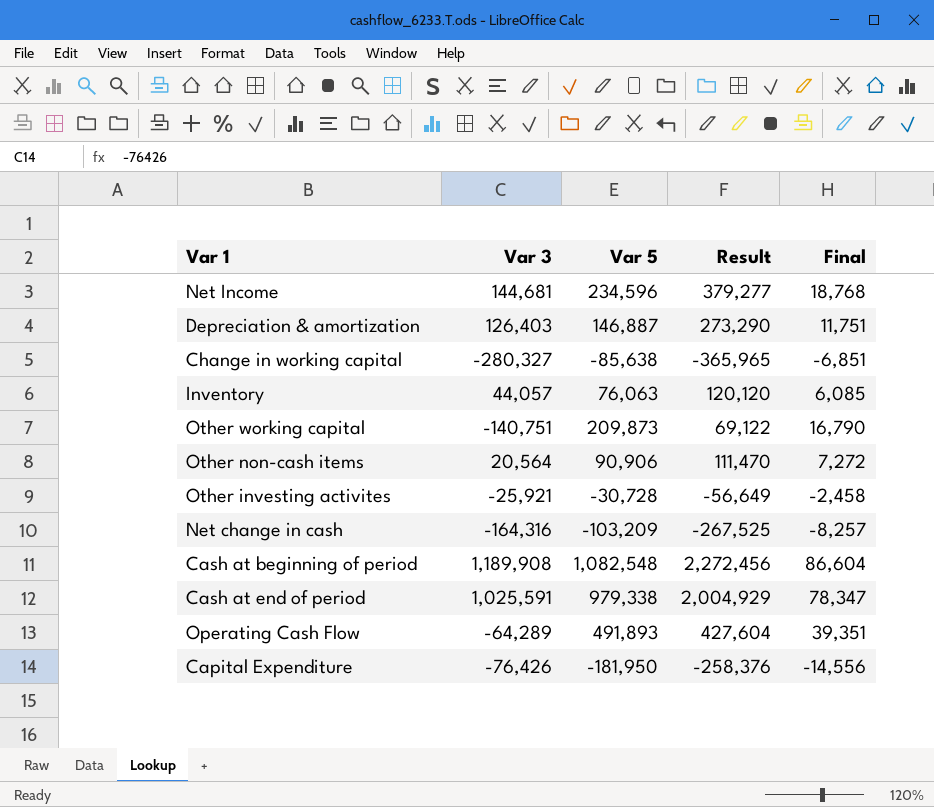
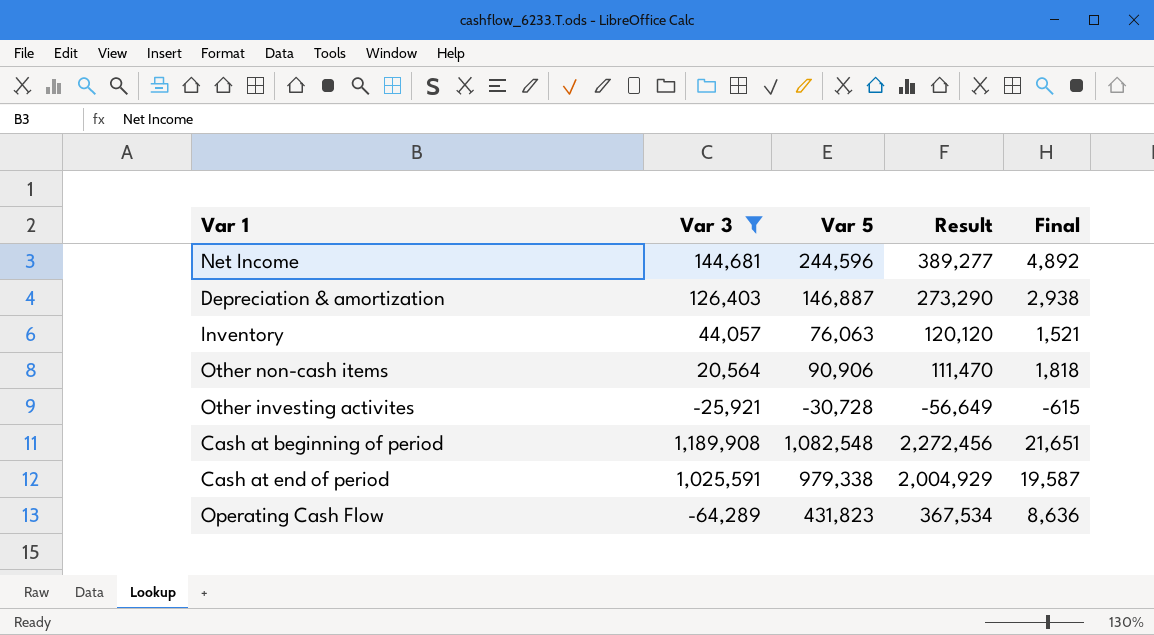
filter: none -> Var 3 >= -64,289
column Final | formula: [Var 5] * 0.08 -> [Var 5] * 0.02
Net Income | Var 5: 234,596 -> 244,596
Net Income | Result: 379,277 -> 389,277
Operating Cash Flow | Var 5: 491,893 -> 431,823
Operating Cash Flow | Result: 427,604 -> 367,534

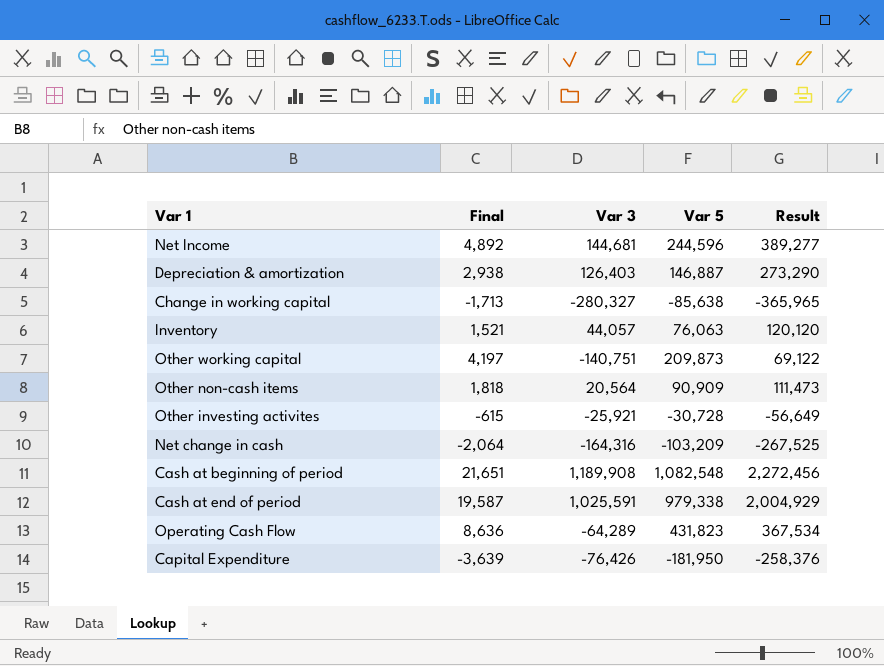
filter: Var 3 >= -64,289 -> none
column Final | position: 5 -> 2
Other non-cash items | Var 5: 90,906 -> 90,909
Other non-cash items | Result: 111,470 -> 111,473

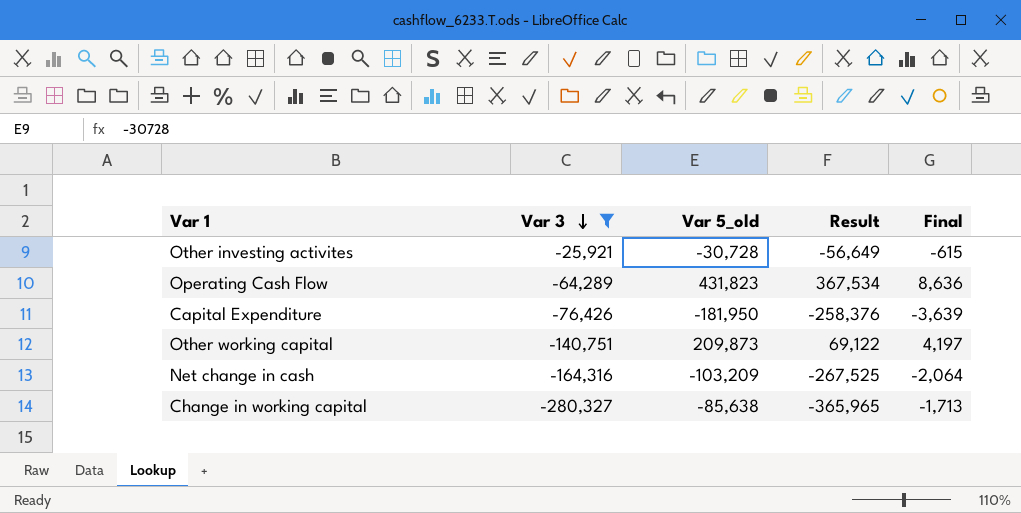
filter: none -> Var 3 <= -25,921
row order: none -> Var 3 descending
column name: Var 5 -> Var 5_old
column Final | position: 2 -> 5

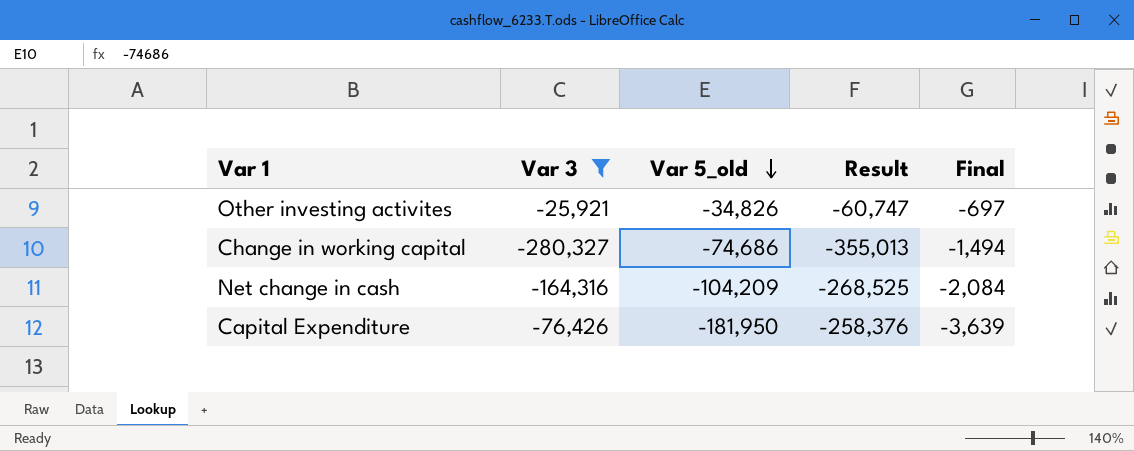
row order: Var 3 descending -> Var 5_old descending
row Operating Cash Flow: -64,289 | 431,823 | 367,534 | 8,636 -> none
row Other working capital: -140,751 | 209,873 | 69,122 | 4,197 -> none
Other investing activites | Var 5_old: -30,728 -> -34,826
Other investing activites | Result: -56,649 -> -60,747
Other investing activites | Final: -615 -> -697
Change in working capital | Var 5_old: -85,638 -> -74,686
Change in working capital | Result: -365,965 -> -355,013
Change in working capital | Final: -1,713 -> -1,494
Net change in cash | Var 5_old: -103,209 -> -104,209
Net change in cash | Result: -267,525 -> -268,525
Net change in cash | Final: -2,064 -> -2,084

